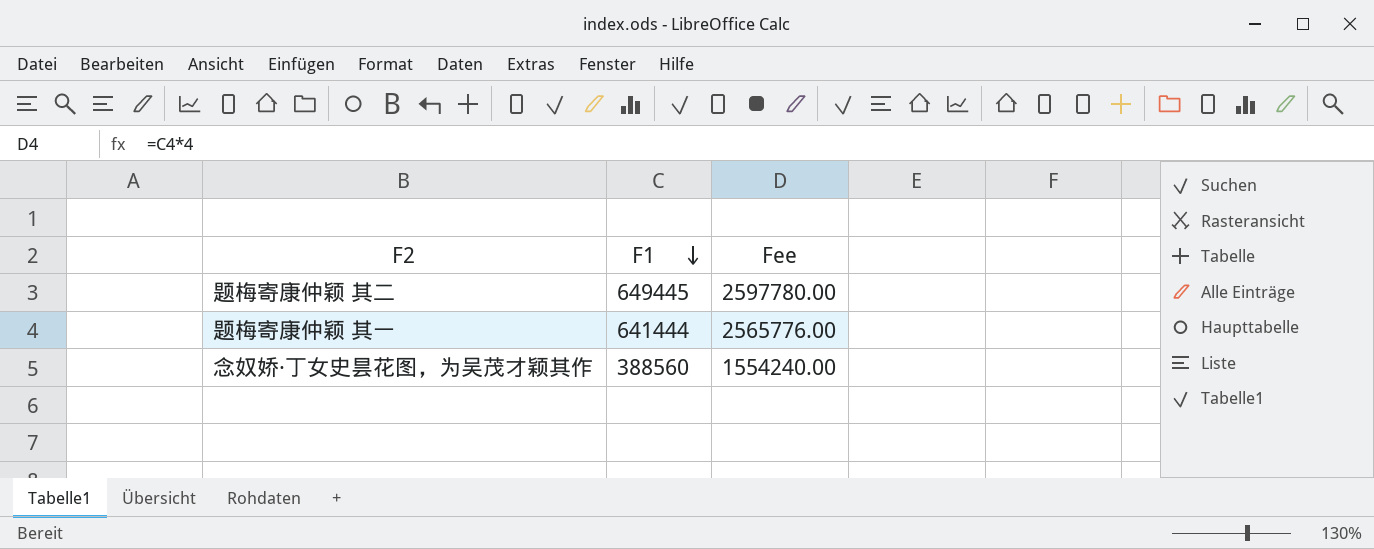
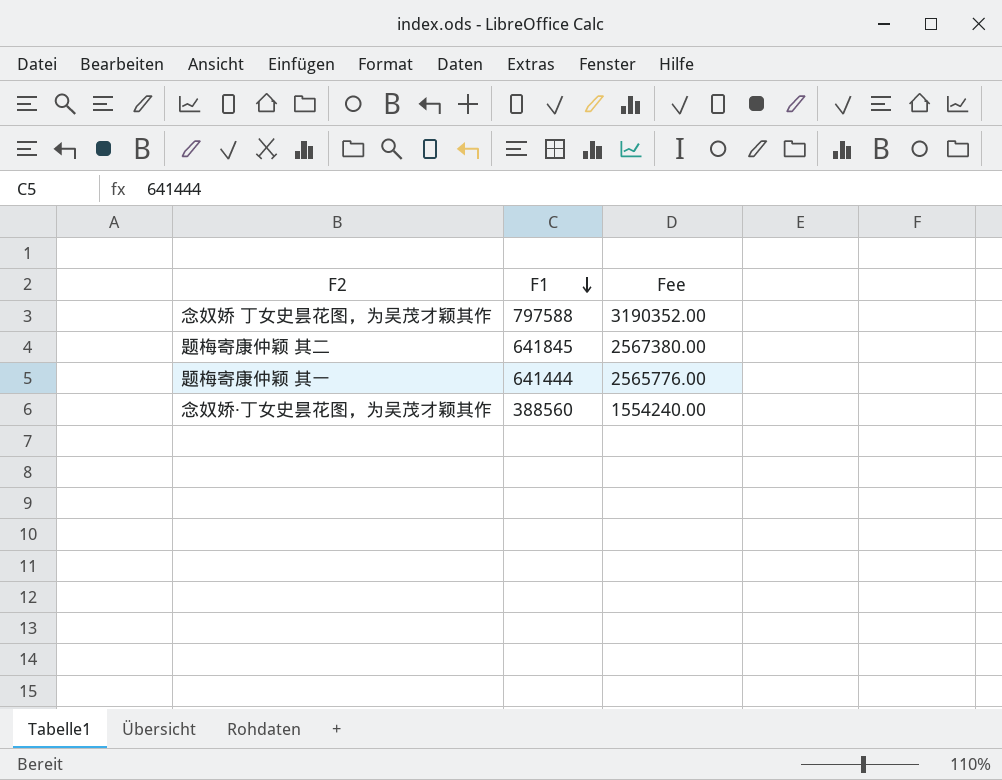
row 念奴娇 丁女史昙花图，为吴茂才颖其作: none -> 797588 | 3190352.00
题梅寄康仲颖 其二 | F1: 649445 -> 641845
题梅寄康仲颖 其二 | Fee: 2597780.00 -> 2567380.00

